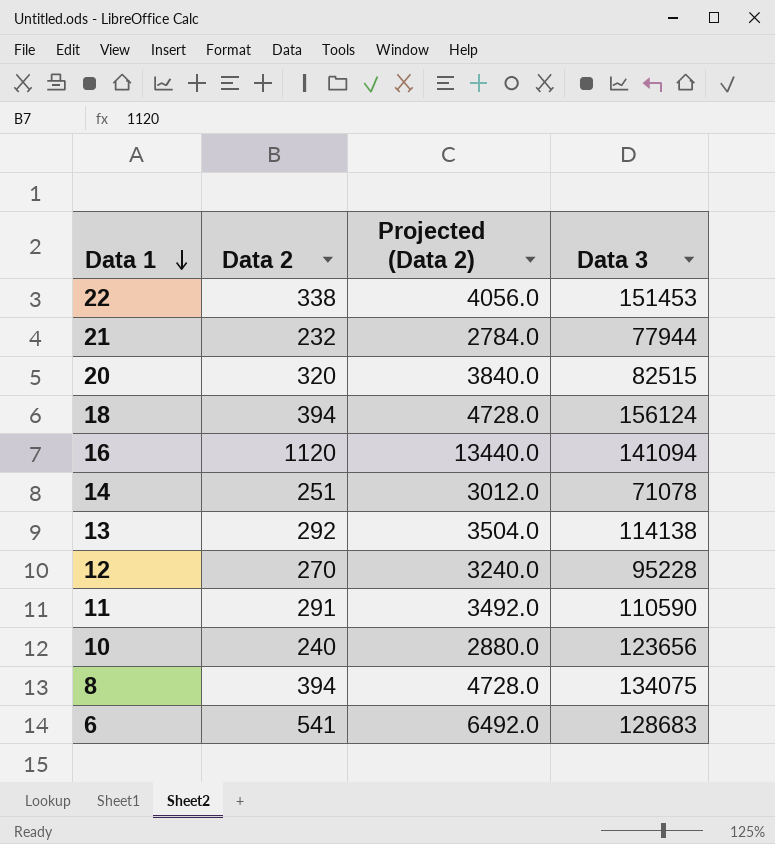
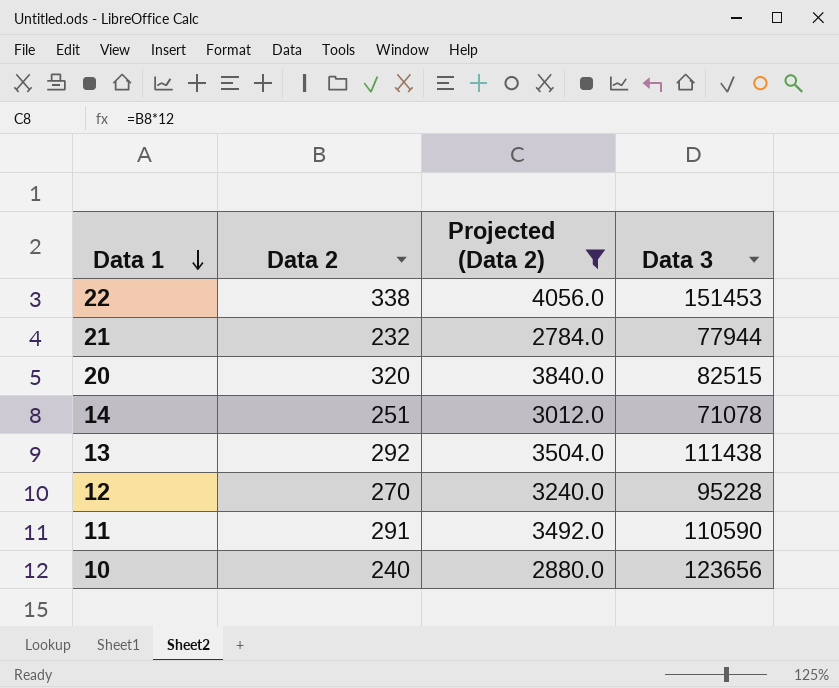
filter: none -> Projected (Data 2) <= 4056.0
13 | Data 3: 114138 -> 111438

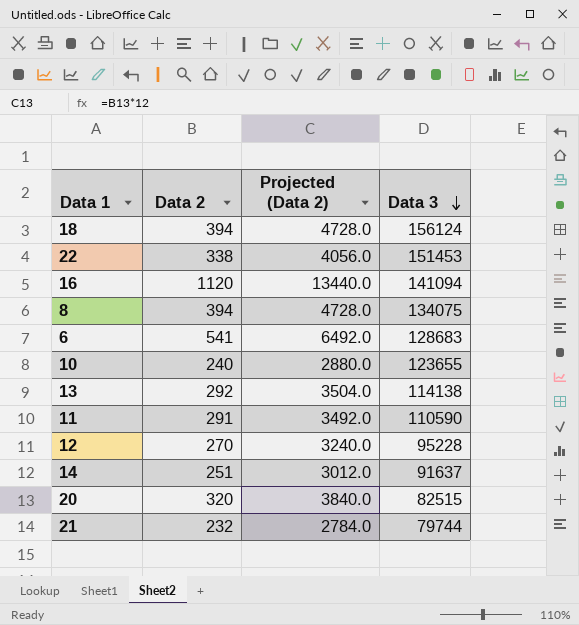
filter: Projected (Data 2) <= 4056.0 -> none
row order: Data 1 descending -> Data 3 descending
10 | Data 3: 123656 -> 123655
13 | Data 3: 111438 -> 114138
14 | Data 3: 71078 -> 91637
21 | Data 3: 77944 -> 79744

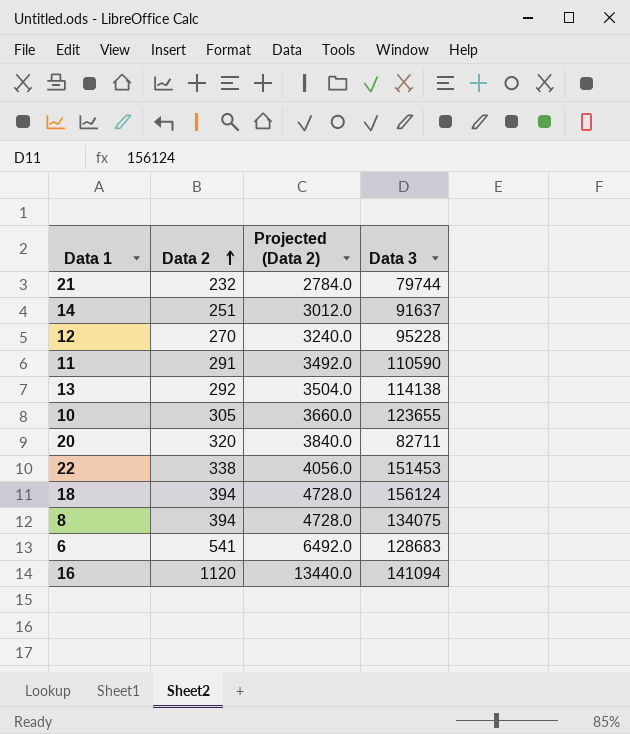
row order: Data 3 descending -> Data 2 ascending
10 | Data 2: 240 -> 305
10 | Projected (Data 2): 2880.0 -> 3660.0
20 | Data 3: 82515 -> 82711

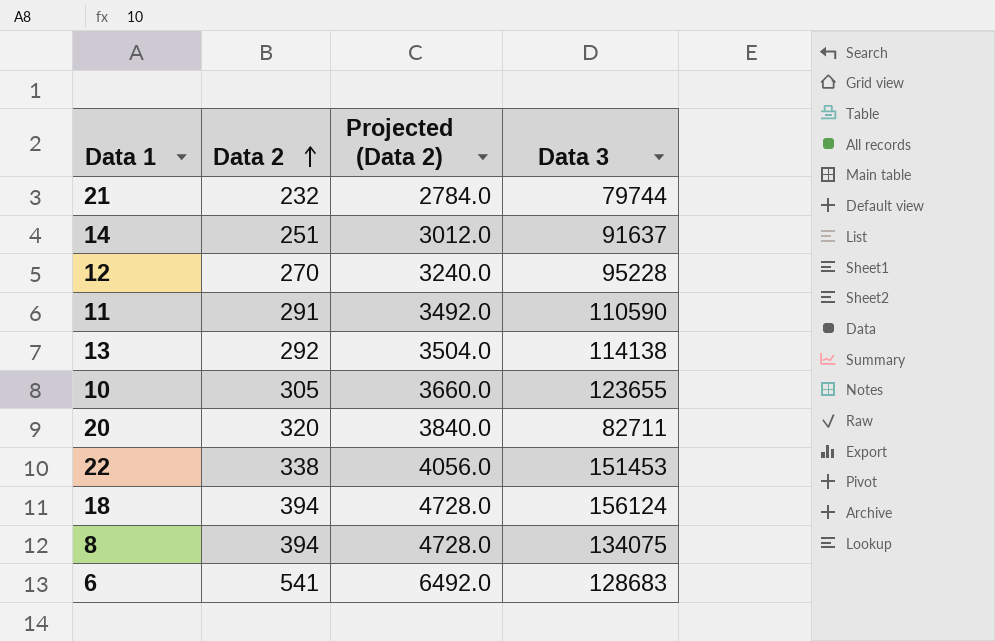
row 16: 1120 | 13440.0 | 141094 -> none

